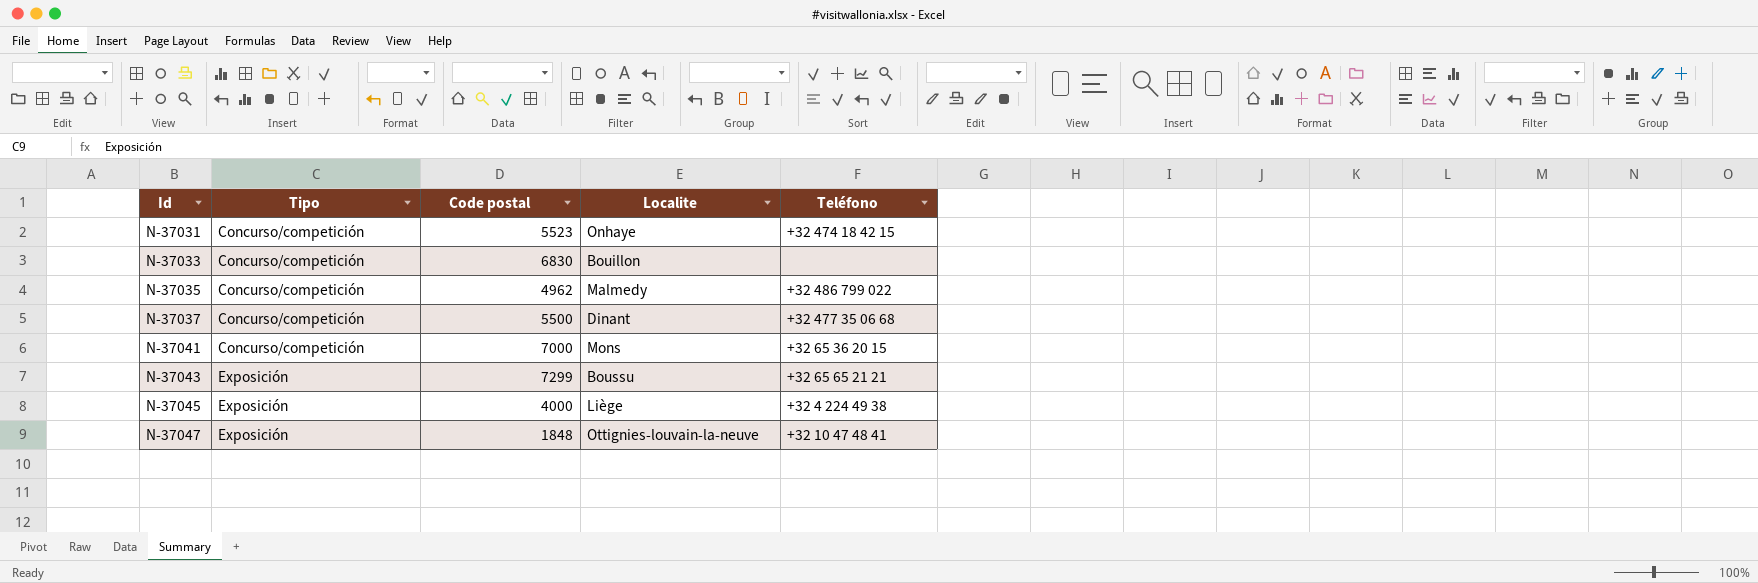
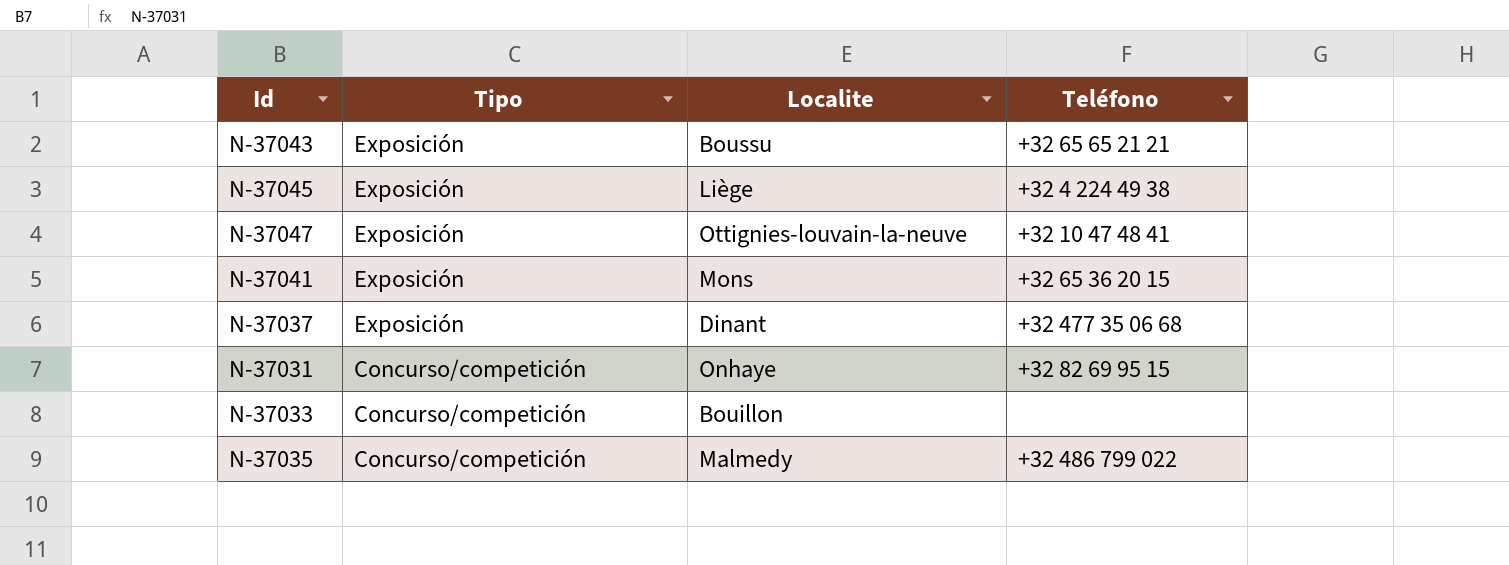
row order: Id ascending -> Tipo descending
column Code postal | position: 3 -> none
N-37041 | Tipo: Concurso/competición -> Exposición
N-37037 | Tipo: Concurso/competición -> Exposición
N-37031 | Teléfono: +32 474 18 42 15 -> +32 82 69 95 15

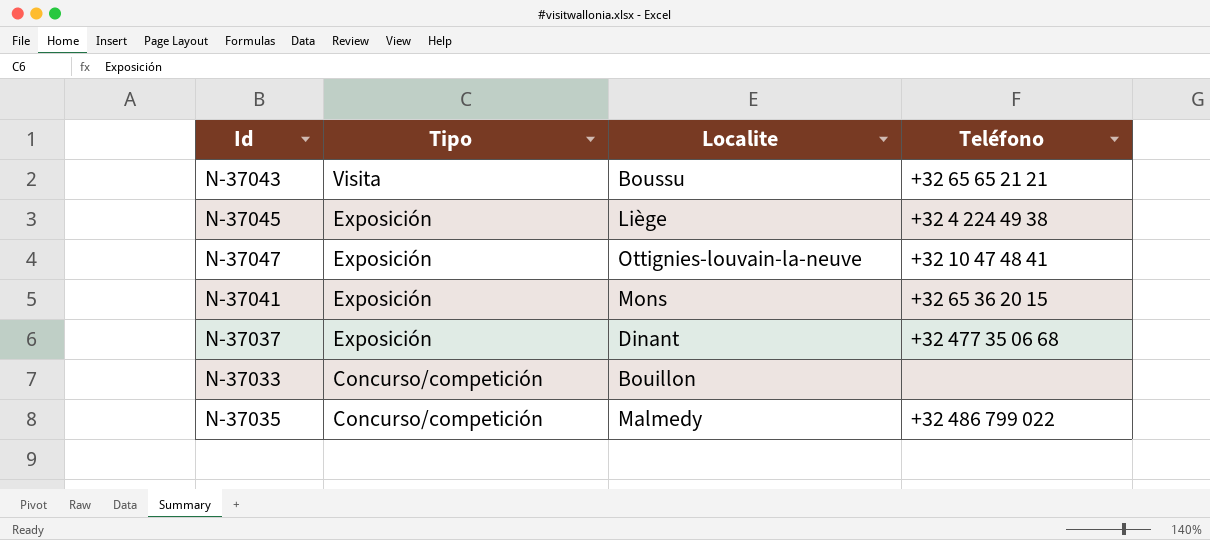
row N-37031: Concurso/competición | Onhaye | +32 82 69 95 15 -> none
N-37043 | Tipo: Exposición -> Visita

